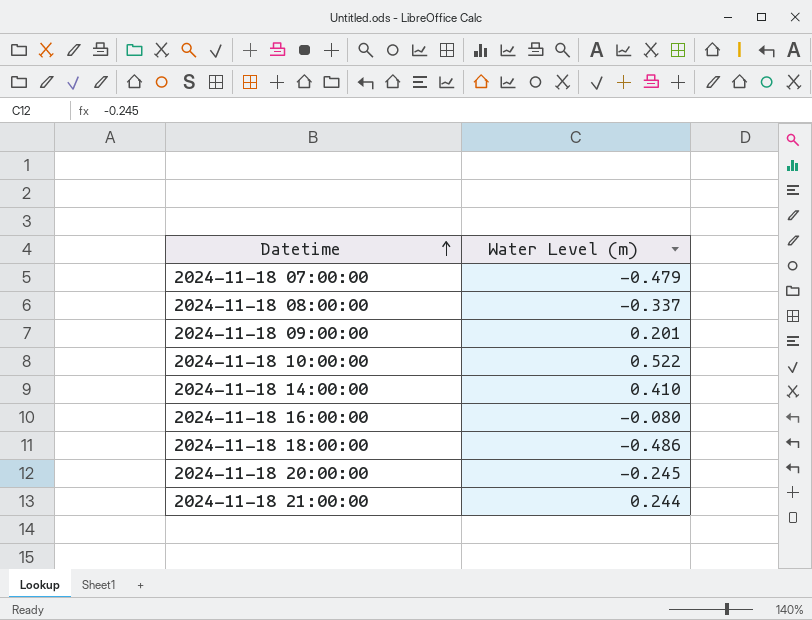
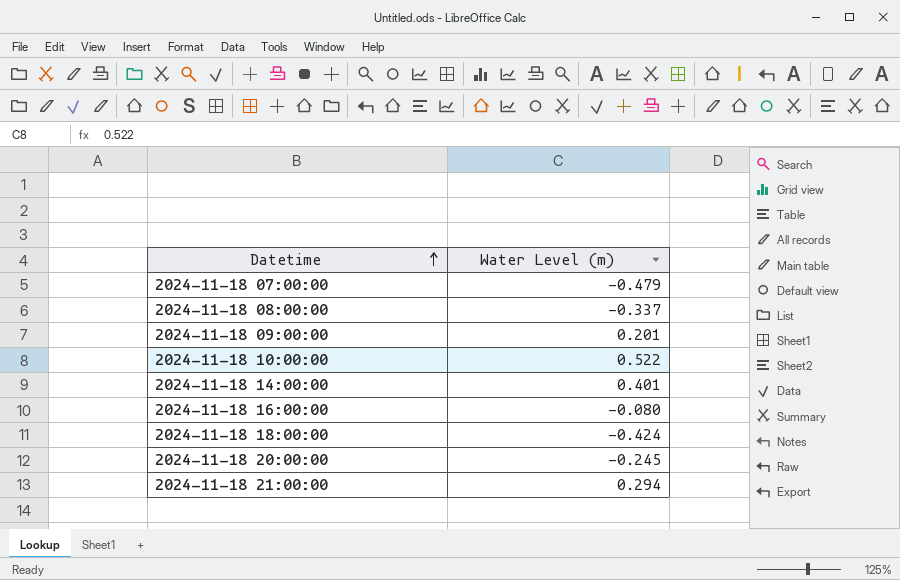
2024-11-18 14:00:00 | Water Level (m): 0.410 -> 0.401
2024-11-18 18:00:00 | Water Level (m): -0.486 -> -0.424
2024-11-18 21:00:00 | Water Level (m): 0.244 -> 0.294

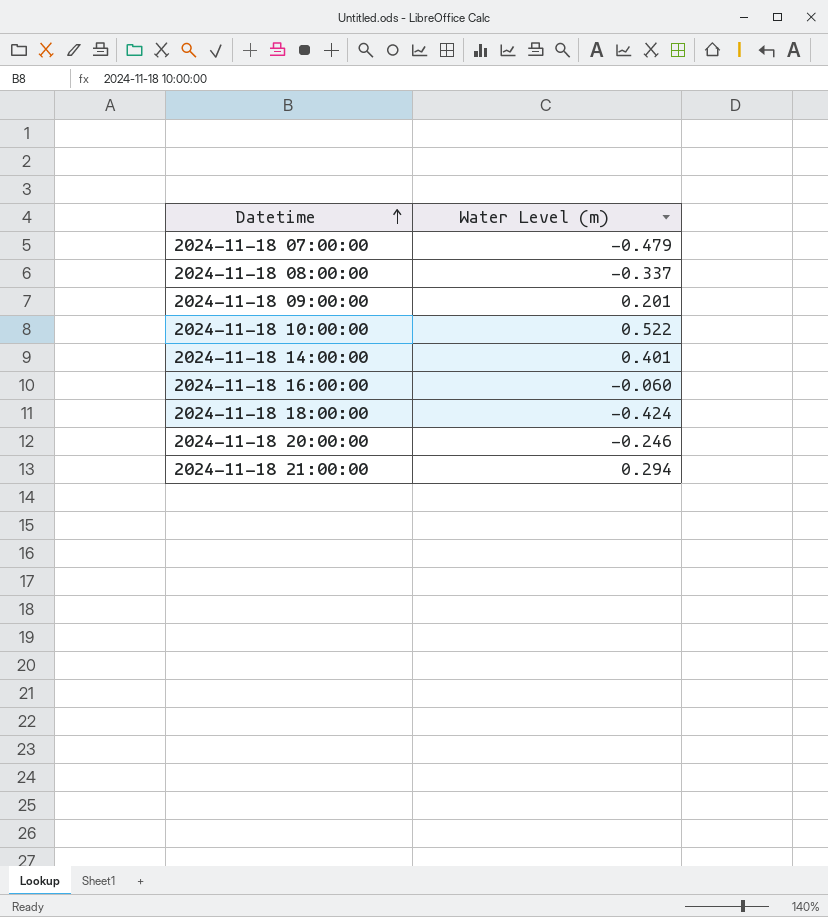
2024-11-18 16:00:00 | Water Level (m): -0.080 -> -0.060
2024-11-18 20:00:00 | Water Level (m): -0.245 -> -0.246

